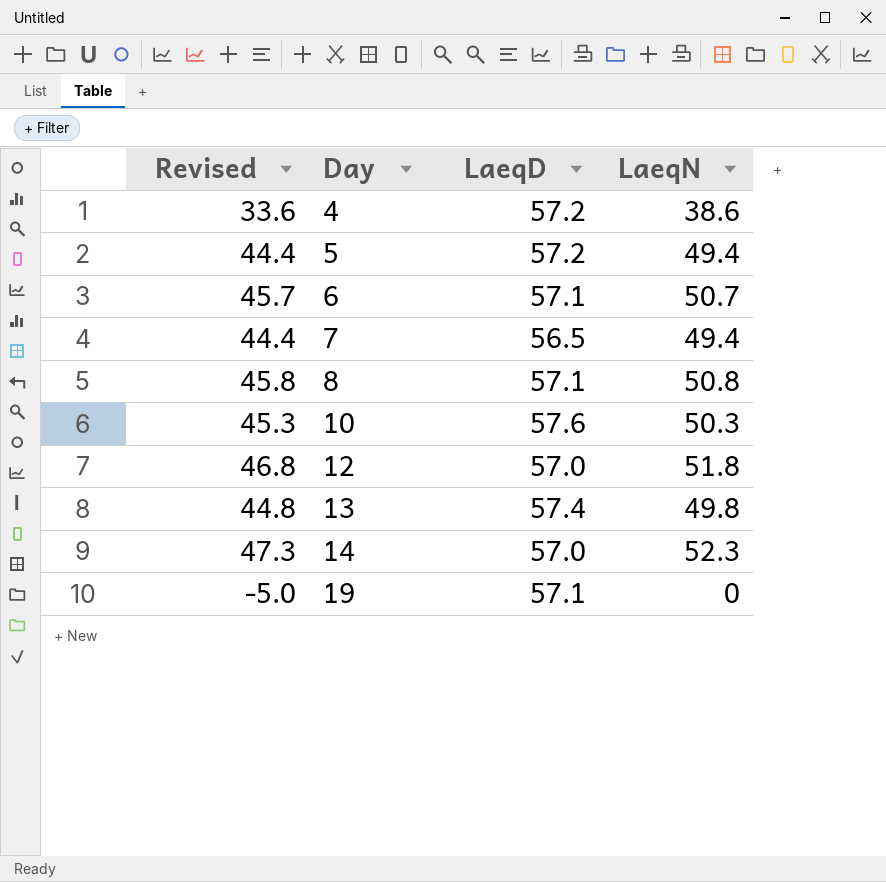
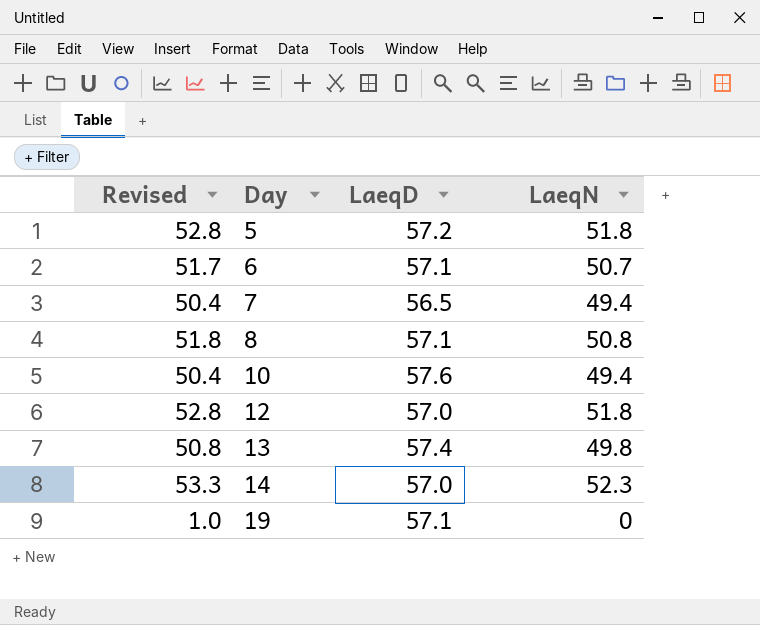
column Revised | formula: [LaeqN] - 5 -> [LaeqN] + 1
row 4: 33.6 | 57.2 | 38.6 -> none
5 | LaeqN: 49.4 -> 51.8
10 | LaeqN: 50.3 -> 49.4

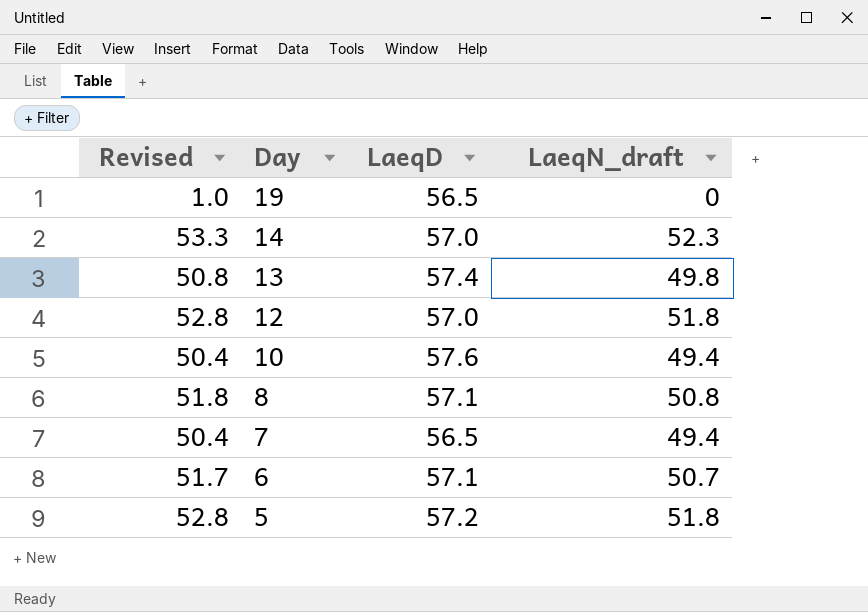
row order: Day ascending -> Day descending
column name: LaeqN -> LaeqN_draft
19 | LaeqD: 57.1 -> 56.5

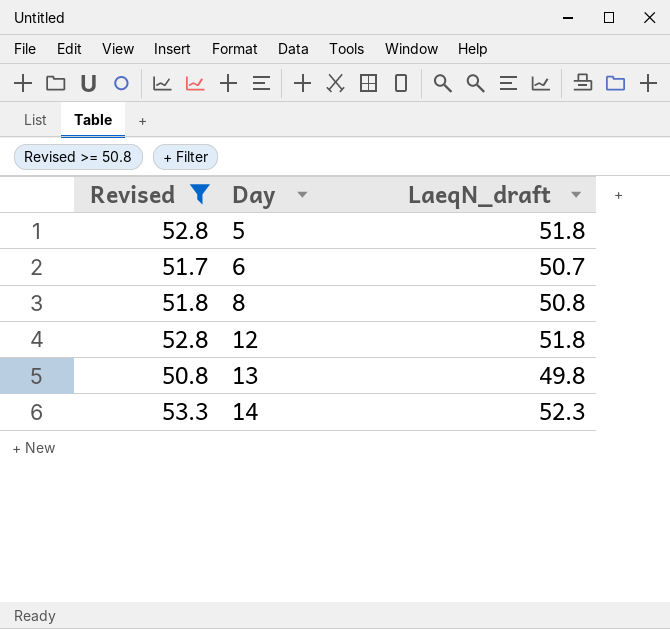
filter: none -> Revised >= 50.8
row order: Day descending -> Day ascending
column LaeqD | position: 3 -> none

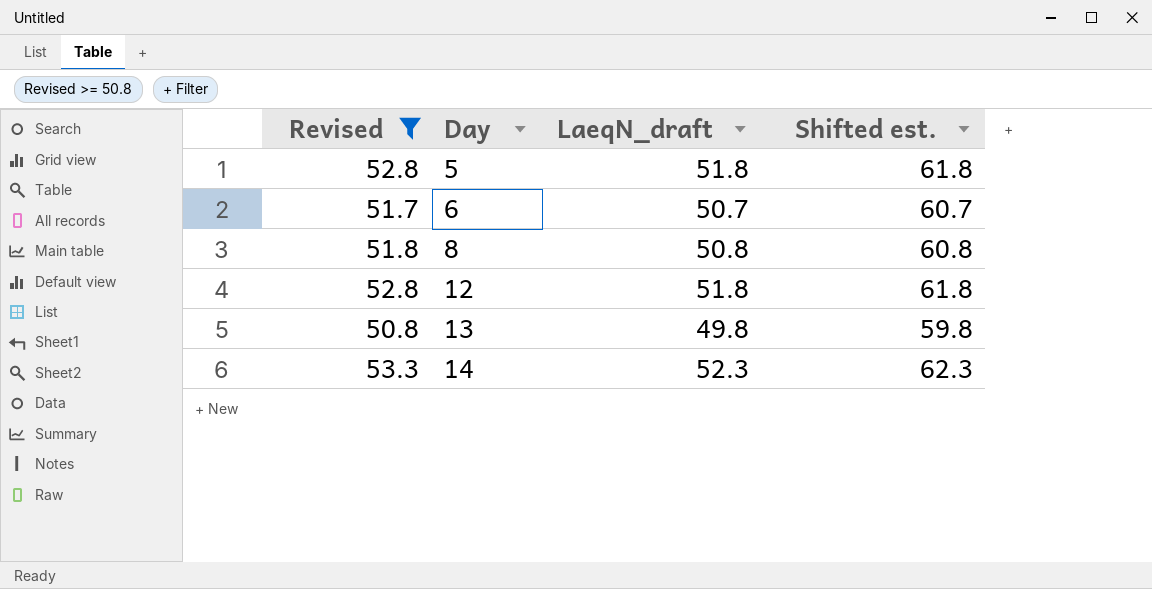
column Shifted est. | formula: none -> [LaeqN_draft] + 10

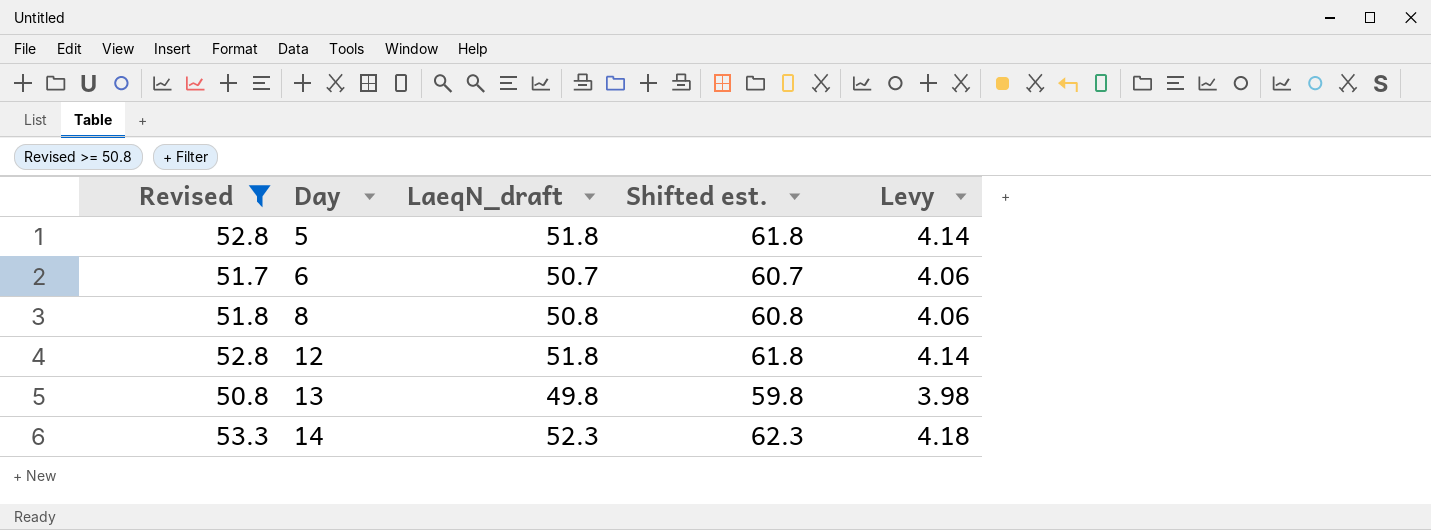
column Levy | formula: none -> [LaeqN_draft] * 0.08

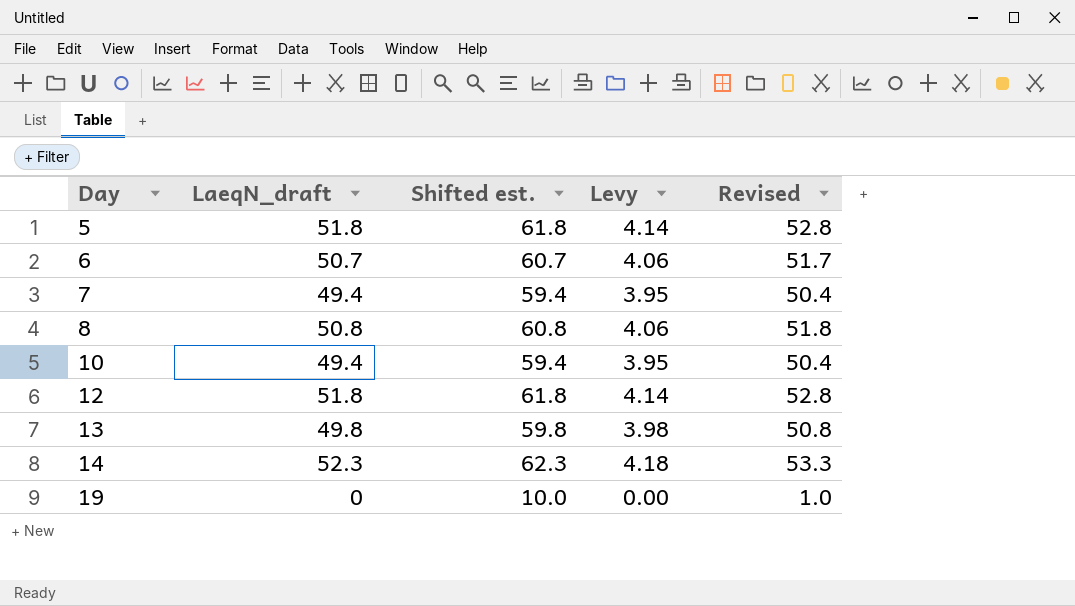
filter: Revised >= 50.8 -> none
column Revised | position: 1 -> 5

